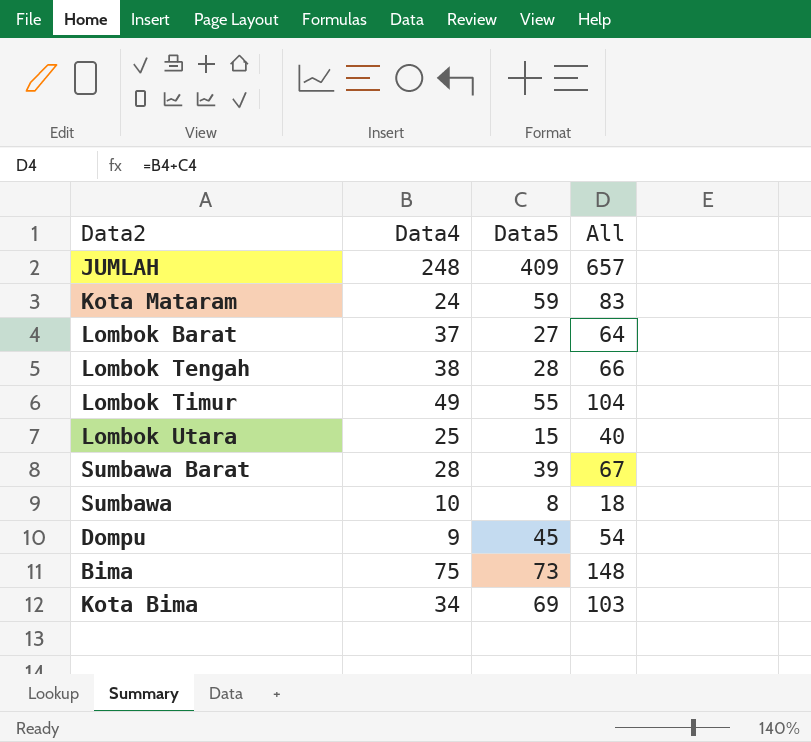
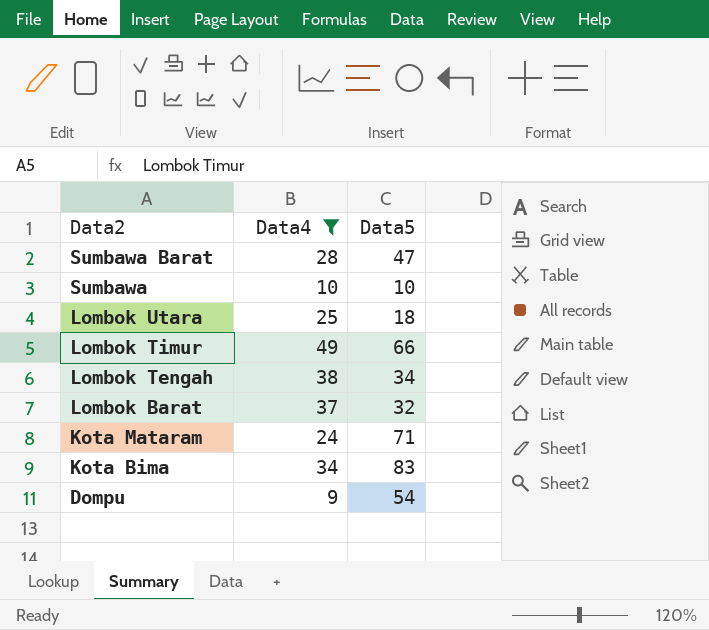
filter: none -> Data4 <= 49
row order: none -> Data2 descending
column All | formula: [Data4] + [Data5] -> none
Sumbawa Barat | Data5: 39 -> 47
Sumbawa | Data5: 8 -> 10
Lombok Utara | Data5: 15 -> 18
Lombok Timur | Data5: 55 -> 66
Lombok Tengah | Data5: 28 -> 34
Lombok Barat | Data5: 27 -> 32
Kota Mataram | Data5: 59 -> 71
Kota Bima | Data5: 69 -> 83
Dompu | Data5: 45 -> 54

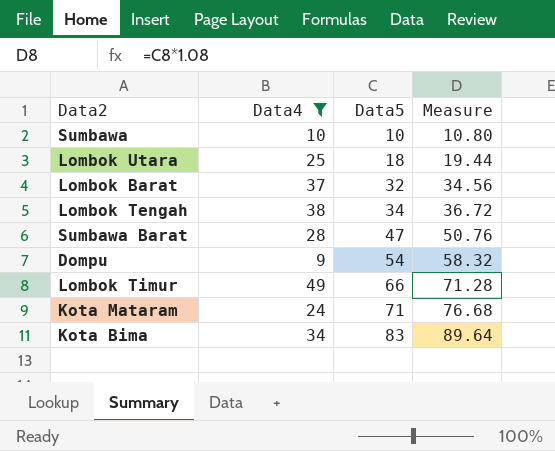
row order: Data2 descending -> Data5 ascending
column Measure | formula: none -> [Data5] * 1.08

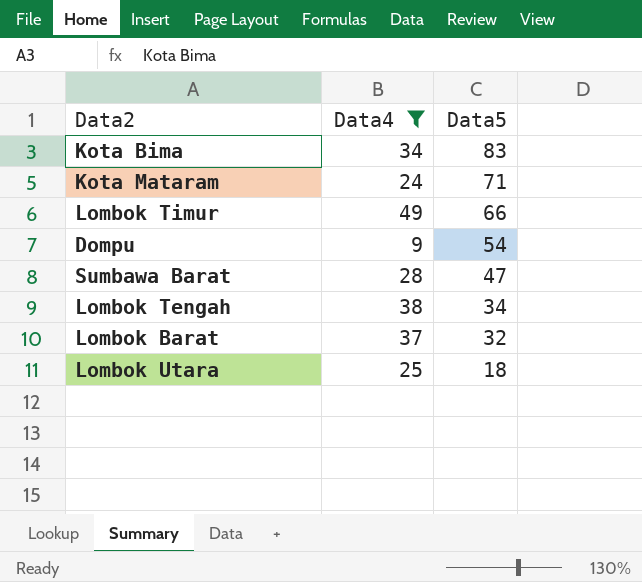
row order: Data5 ascending -> Data5 descending
column Measure | formula: [Data5] * 1.08 -> none
row Sumbawa: 10 | 10 | 10.80 -> none

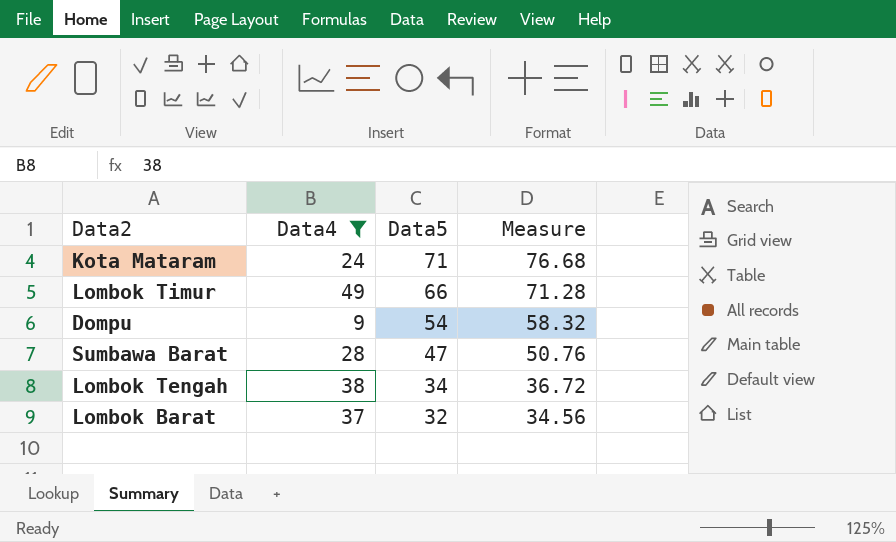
column Measure | formula: none -> [Data5] * 1.08
row Kota Bima: 34 | 83 -> none
row Lombok Utara: 25 | 18 -> none

